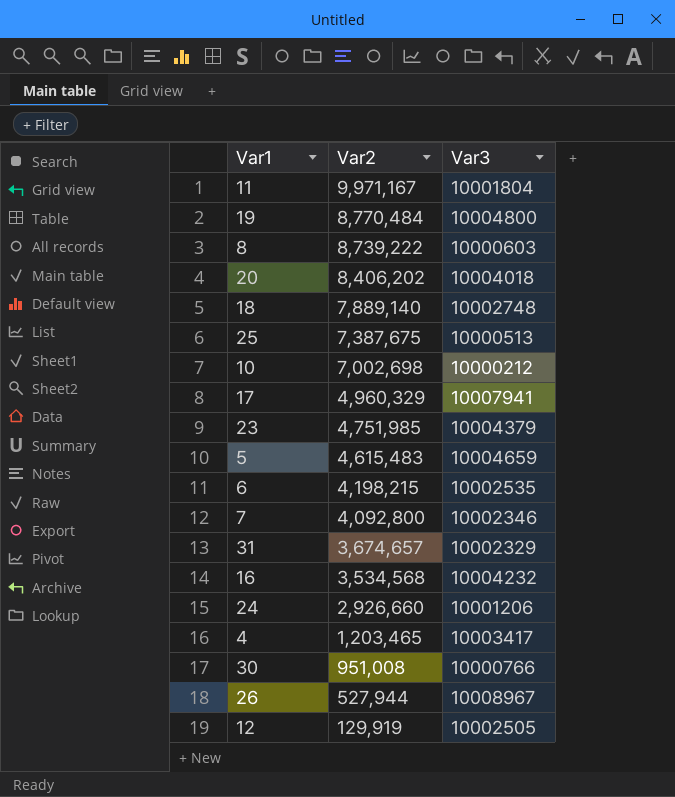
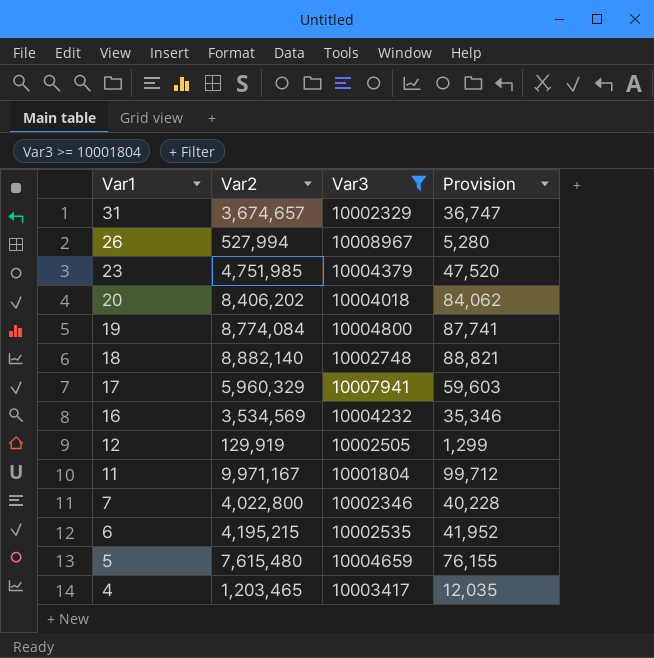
filter: none -> Var3 >= 10001804
row order: Var2 descending -> Var1 descending
column Provision | formula: none -> [Var2] * 0.01
26 | Var2: 527,944 -> 527,994
19 | Var2: 8,770,484 -> 8,774,084
18 | Var2: 7,889,140 -> 8,882,140
17 | Var2: 4,960,329 -> 5,960,329
16 | Var2: 3,534,568 -> 3,534,569
7 | Var2: 4,092,800 -> 4,022,800
6 | Var2: 4,198,215 -> 4,195,215
5 | Var2: 4,615,483 -> 7,615,480

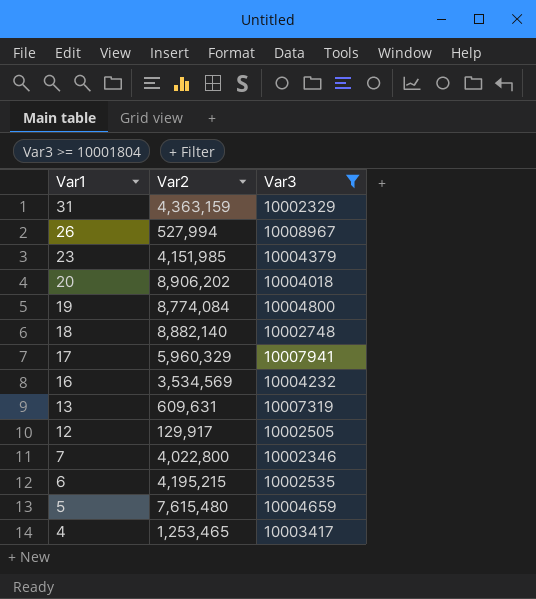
column Provision | formula: [Var2] * 0.01 -> none
row 11: 9,971,167 | 10001804 | 99,712 -> none
31 | Var2: 3,674,657 -> 4,363,159
23 | Var2: 4,751,985 -> 4,151,985
20 | Var2: 8,406,202 -> 8,906,202
row 13: none -> 609,631 | 10007319
12 | Var2: 129,919 -> 129,917
4 | Var2: 1,203,465 -> 1,253,465

